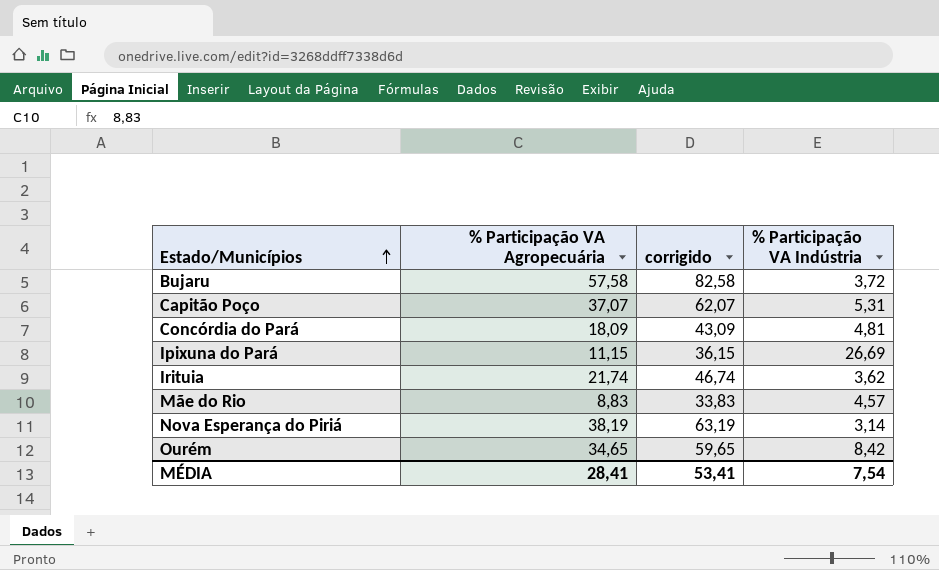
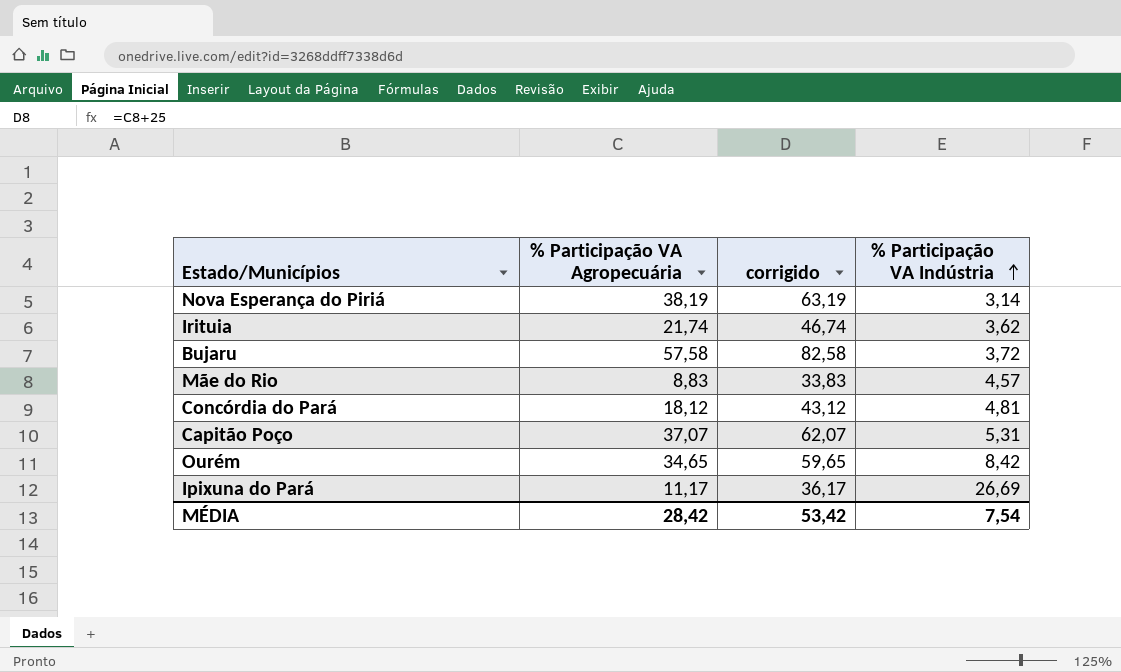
row order: Estado/Municípios ascending -> % Participação VA Indústria ascending
Concórdia do Pará | % Participação VA Agropecuária: 18,09 -> 18,12
Concórdia do Pará | corrigido: 43,09 -> 43,12
Ipixuna do Pará | % Participação VA Agropecuária: 11,15 -> 11,17
Ipixuna do Pará | corrigido: 36,15 -> 36,17
MÉDIA | % Participação VA Agropecuária: 28,41 -> 28,42
MÉDIA | corrigido: 53,41 -> 53,42

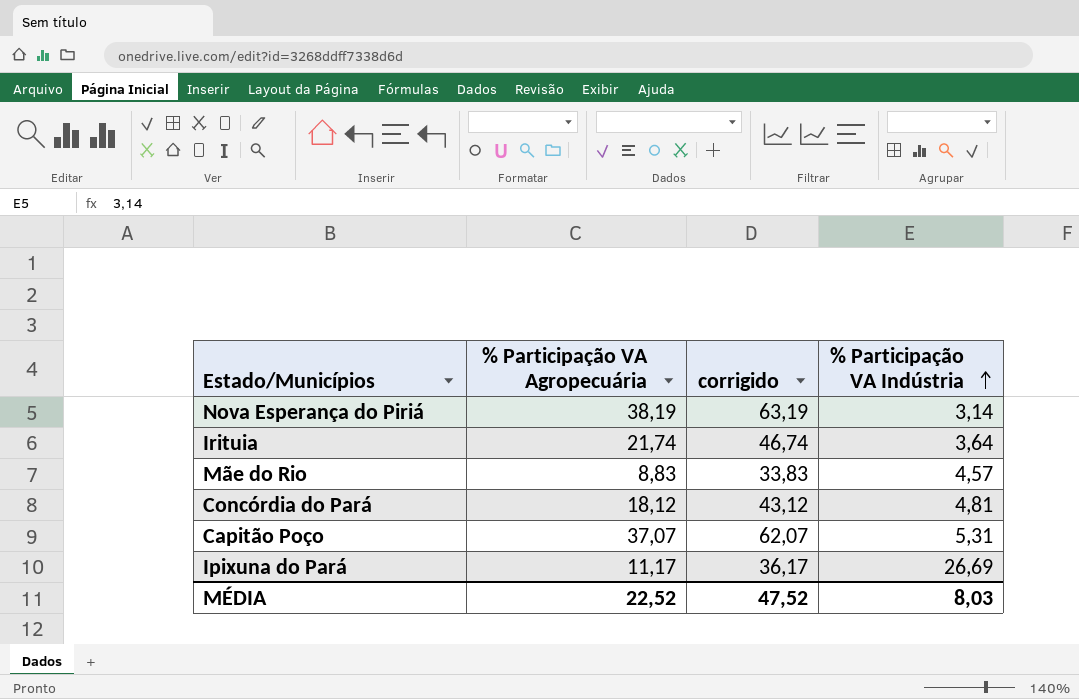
row Bujaru: 57,58 | 82,58 | 3,72 -> none
row Ourém: 34,65 | 59,65 | 8,42 -> none
Irituia | % Participação VA Indústria: 3,62 -> 3,64
MÉDIA | % Participação VA Agropecuária: 28,42 -> 22,52
MÉDIA | corrigido: 53,42 -> 47,52
MÉDIA | % Participação VA Indústria: 7,54 -> 8,03

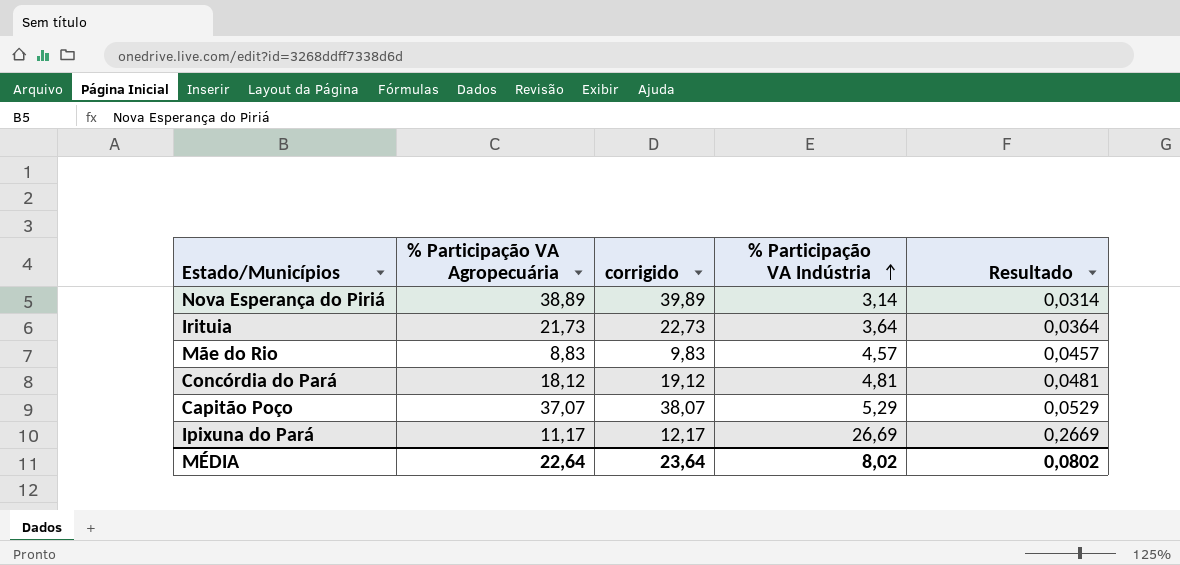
column corrigido | formula: [% Participação VA Agropecuária] + 25 -> [% Participação VA Agropecuária] + 1
column Resultado | formula: none -> [% Participação VA Indústria] * 0,01
Nova Esperança do Piriá | % Participação VA Agropecuária: 38,19 -> 38,89
Irituia | % Participação VA Agropecuária: 21,74 -> 21,73
Capitão Poço | % Participação VA Indústria: 5,31 -> 5,29
MÉDIA | % Participação VA Agropecuária: 22,52 -> 22,64
MÉDIA | corrigido: 47,52 -> 23,64
MÉDIA | % Participação VA Indústria: 8,03 -> 8,02

